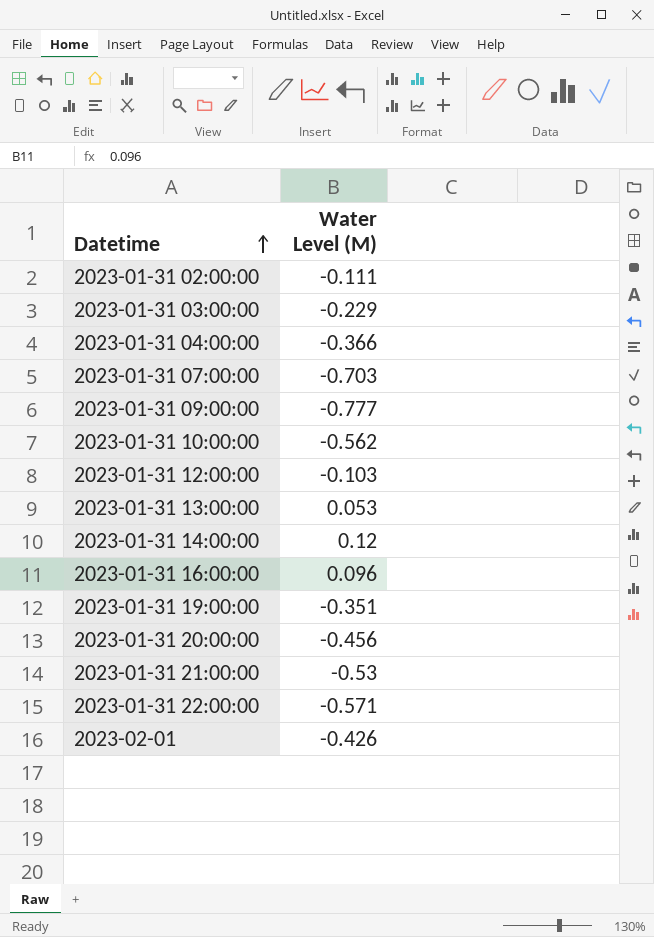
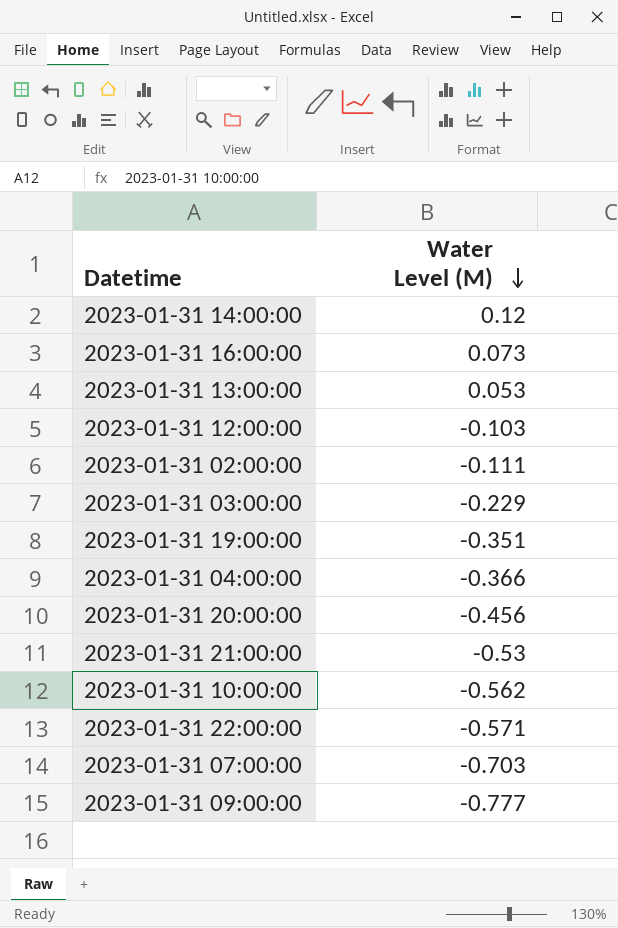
row order: Datetime ascending -> Water Level (M) descending
row 2023-02-01: -0.426 -> none
2023-01-31 16:00:00 | Water Level (M): 0.096 -> 0.073

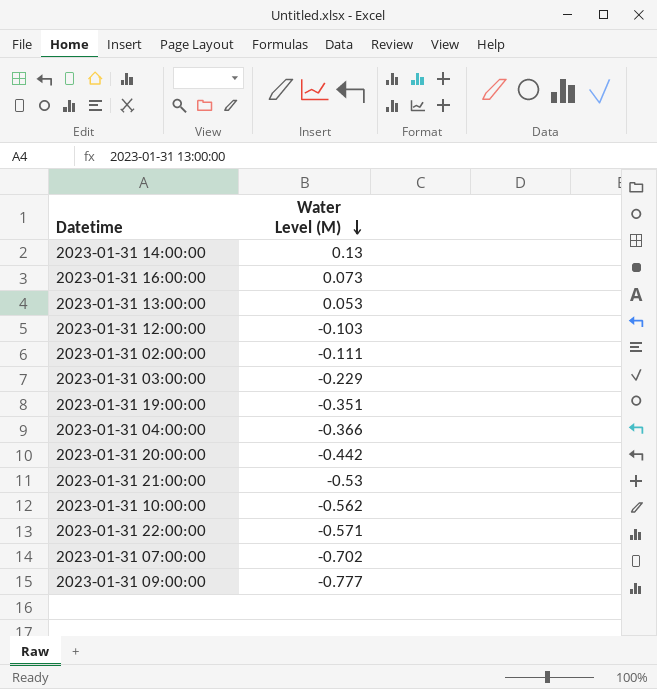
2023-01-31 14:00:00 | Water Level (M): 0.12 -> 0.13
2023-01-31 20:00:00 | Water Level (M): -0.456 -> -0.442
2023-01-31 07:00:00 | Water Level (M): -0.703 -> -0.702

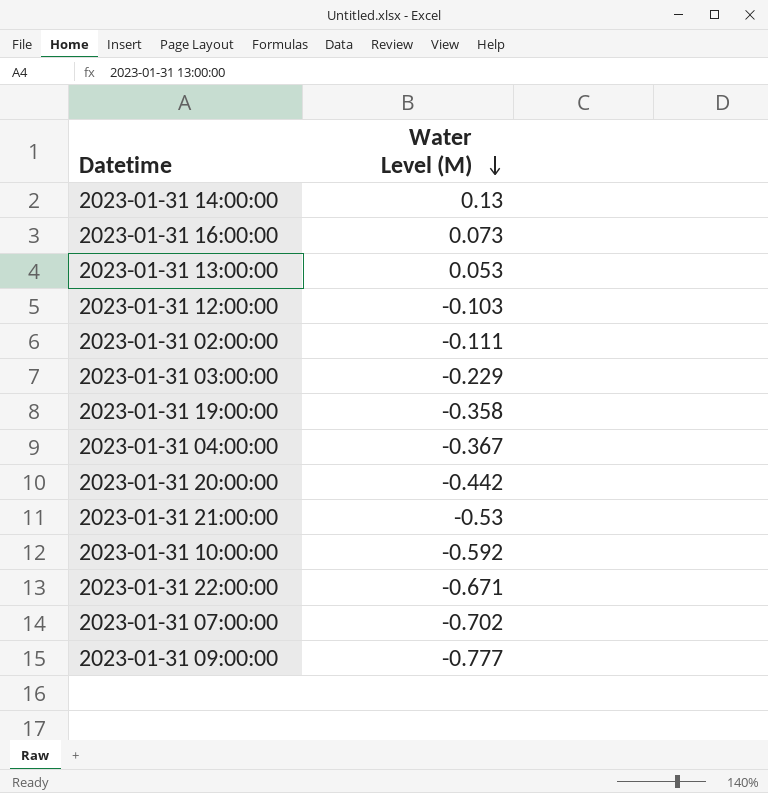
2023-01-31 19:00:00 | Water Level (M): -0.351 -> -0.358
2023-01-31 04:00:00 | Water Level (M): -0.366 -> -0.367
2023-01-31 10:00:00 | Water Level (M): -0.562 -> -0.592
2023-01-31 22:00:00 | Water Level (M): -0.571 -> -0.671

